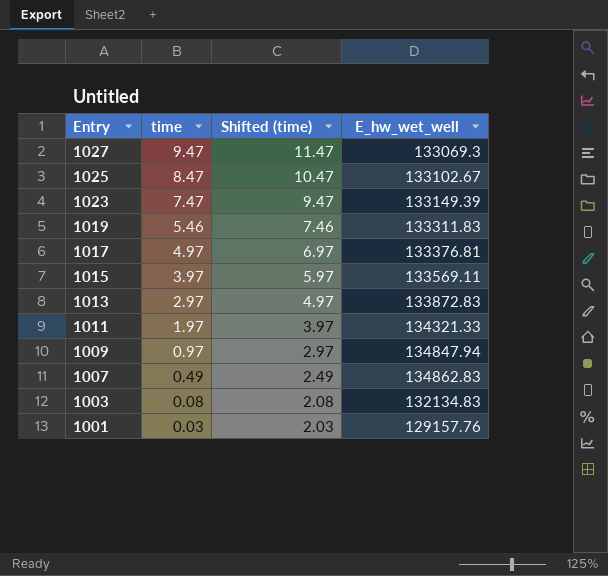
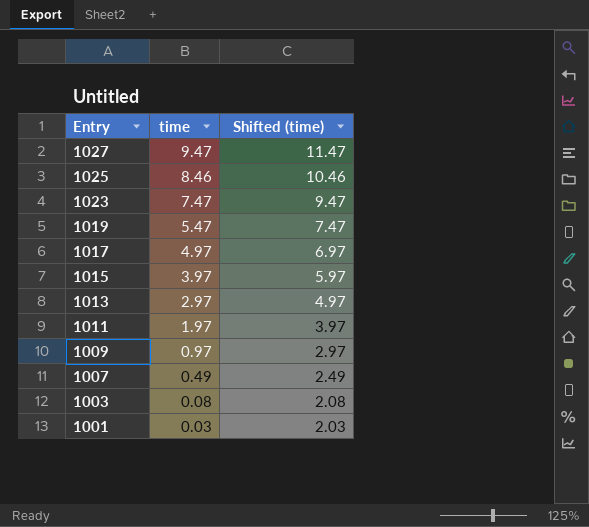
column E_hw_wet_well | position: 4 -> none
1025 | time: 8.47 -> 8.46
1025 | Shifted (time): 10.47 -> 10.46
1019 | time: 5.46 -> 5.47
1019 | Shifted (time): 7.46 -> 7.47

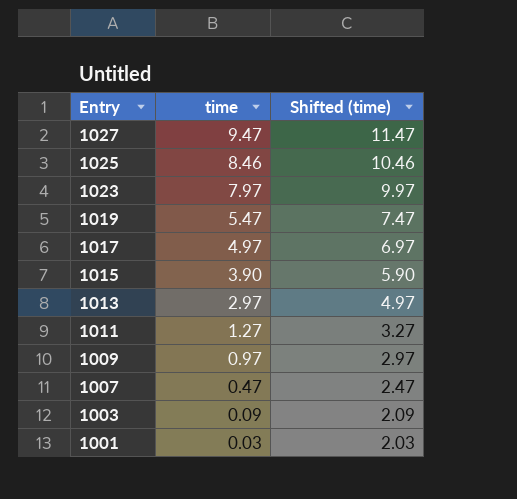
1023 | time: 7.47 -> 7.97
1023 | Shifted (time): 9.47 -> 9.97
1015 | time: 3.97 -> 3.90
1015 | Shifted (time): 5.97 -> 5.90
1011 | time: 1.97 -> 1.27
1011 | Shifted (time): 3.97 -> 3.27
1007 | time: 0.49 -> 0.47
1007 | Shifted (time): 2.49 -> 2.47
1003 | time: 0.08 -> 0.09
1003 | Shifted (time): 2.08 -> 2.09

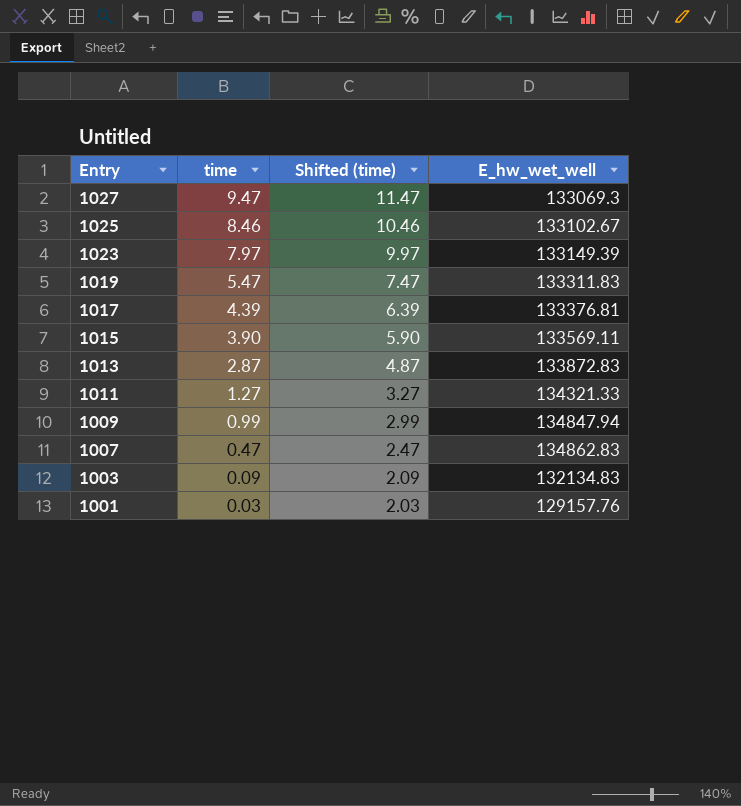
column E_hw_wet_well | position: none -> 4
1017 | time: 4.97 -> 4.39
1017 | Shifted (time): 6.97 -> 6.39
1013 | time: 2.97 -> 2.87
1013 | Shifted (time): 4.97 -> 4.87
1009 | time: 0.97 -> 0.99
1009 | Shifted (time): 2.97 -> 2.99

